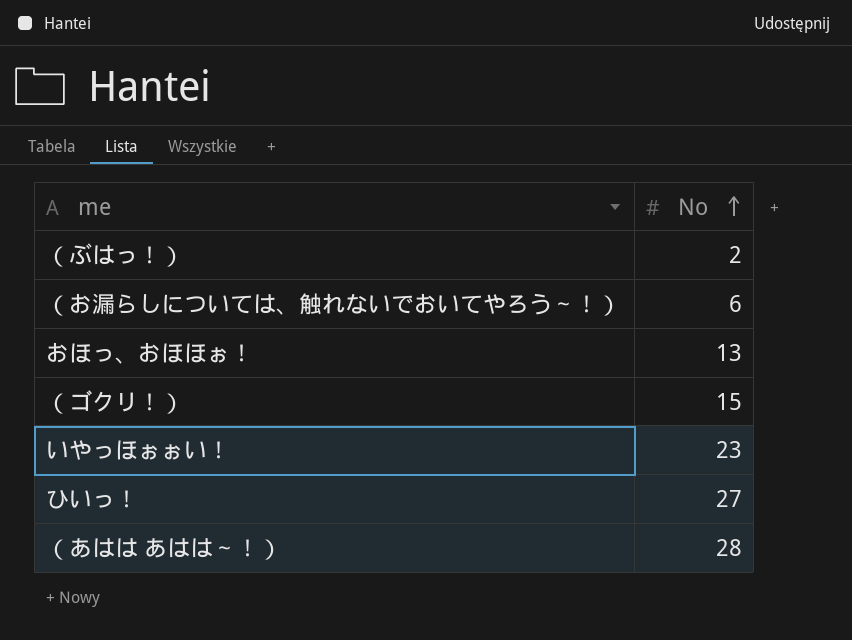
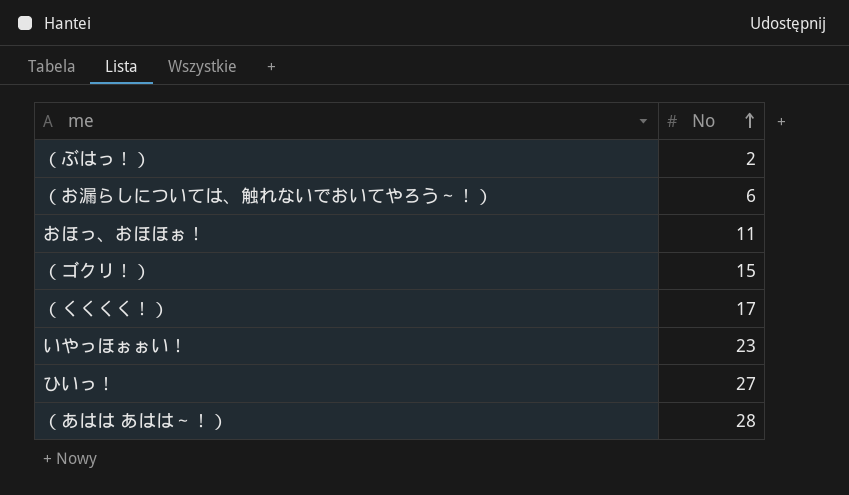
おほっ、おほほぉ！ | No: 13 -> 11
row （くくくく！）: none -> 17

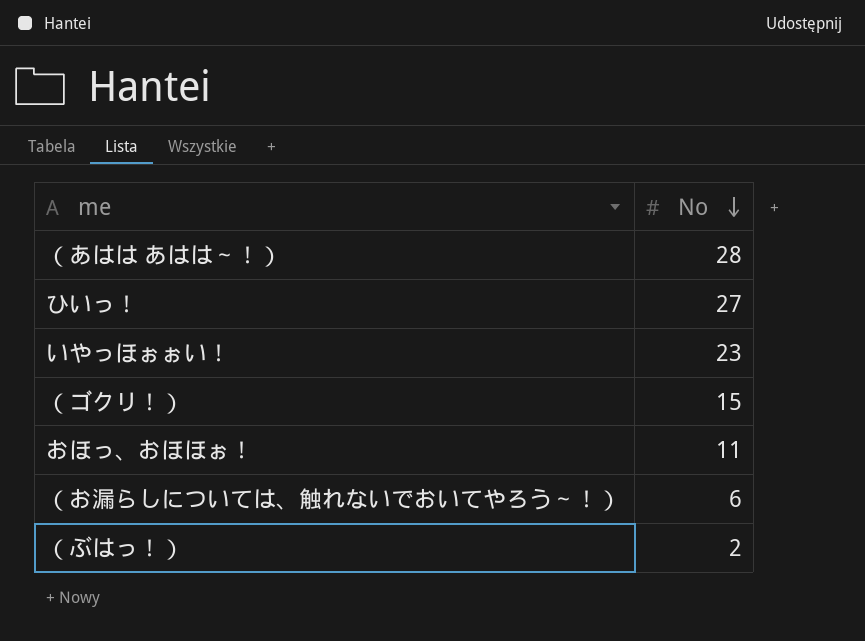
row order: No ascending -> No descending
row （くくくく！）: 17 -> none

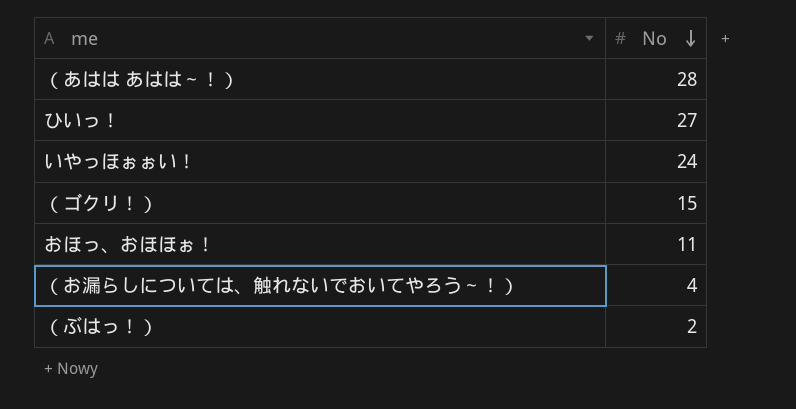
いやっほぉぉい！ | No: 23 -> 24
（お漏らしについては、触れないでおいてやろう～！） | No: 6 -> 4

